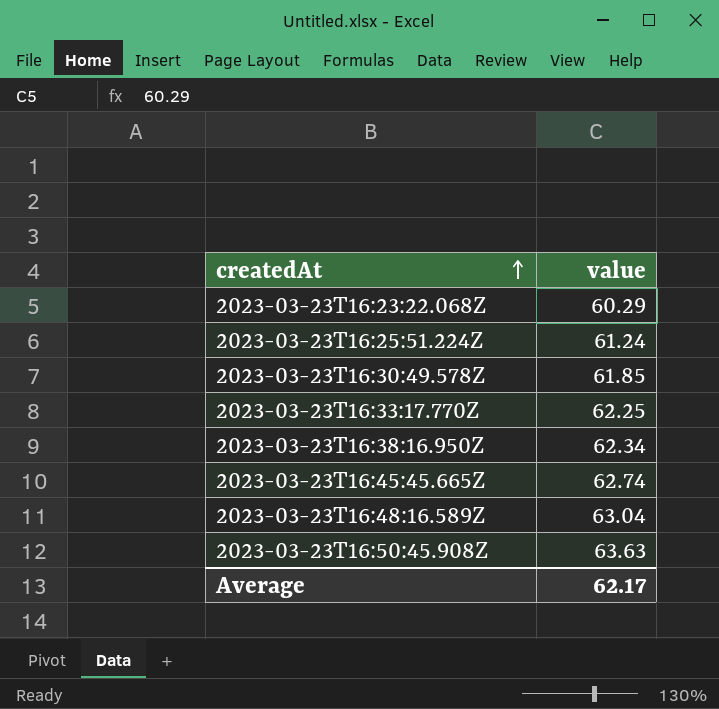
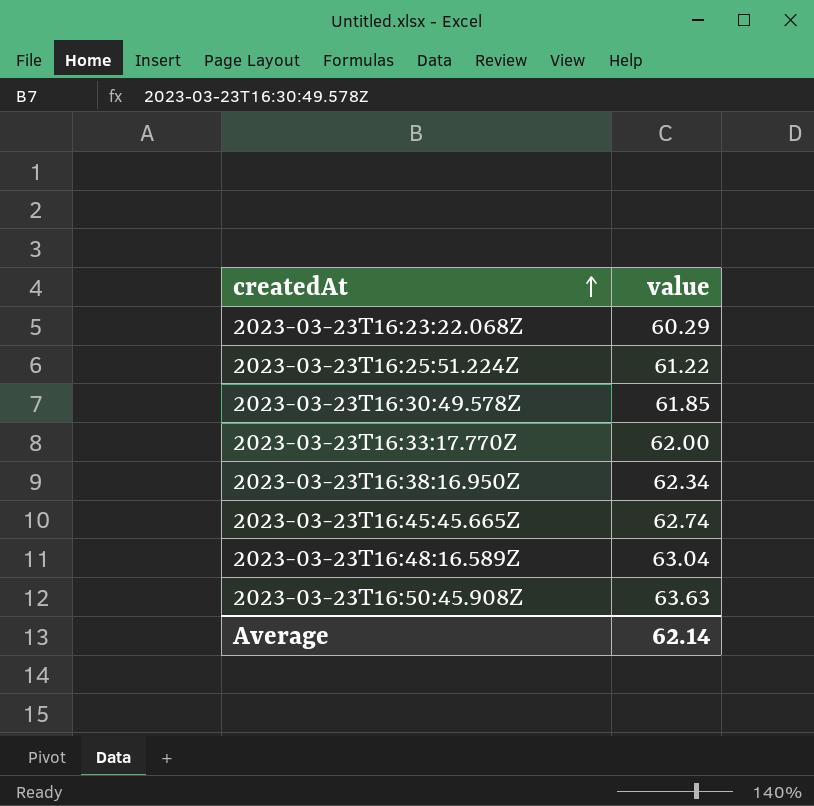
2023-03-23T16:25:51.224Z | value: 61.24 -> 61.22
2023-03-23T16:33:17.770Z | value: 62.25 -> 62.00
Average | value: 62.17 -> 62.14

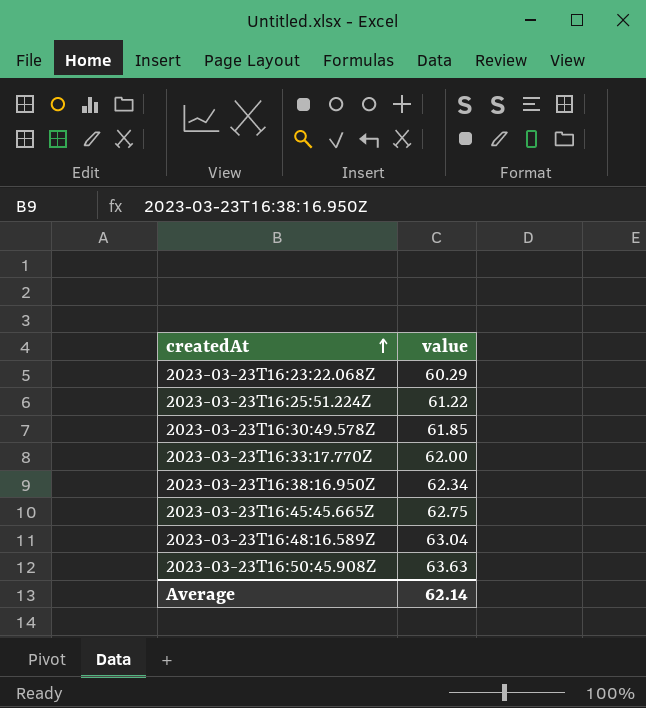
2023-03-23T16:45:45.665Z | value: 62.74 -> 62.75

